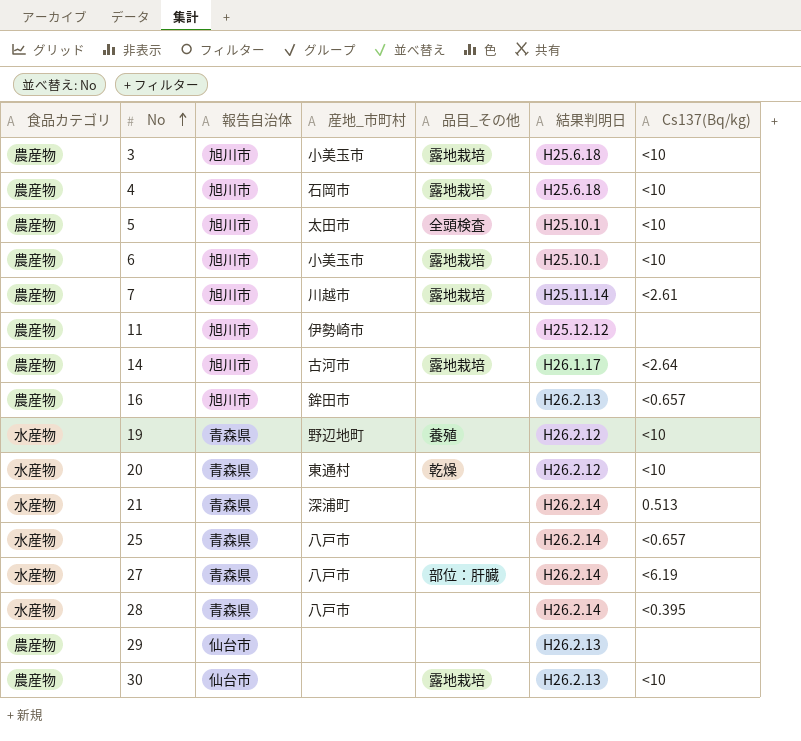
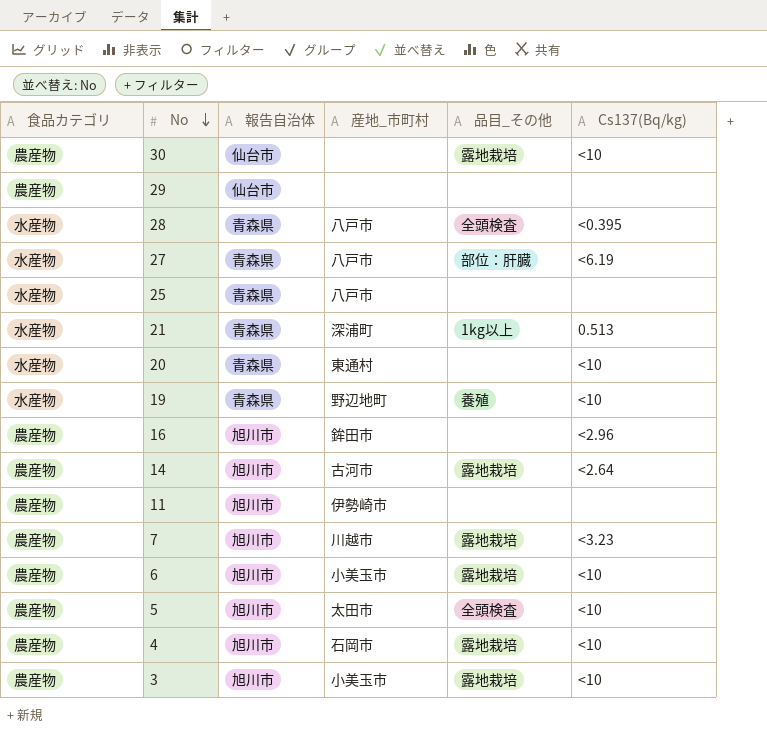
row order: No ascending -> No descending
column 結果判明日 | position: 6 -> none
28 | 品目_その他: none -> 全頭検査
25 | Cs137(Bq/kg): <0.657 -> none
21 | 品目_その他: none -> 1kg以上
20 | 品目_その他: 乾燥 -> none
16 | Cs137(Bq/kg): <0.657 -> <2.96
7 | Cs137(Bq/kg): <2.61 -> <3.23

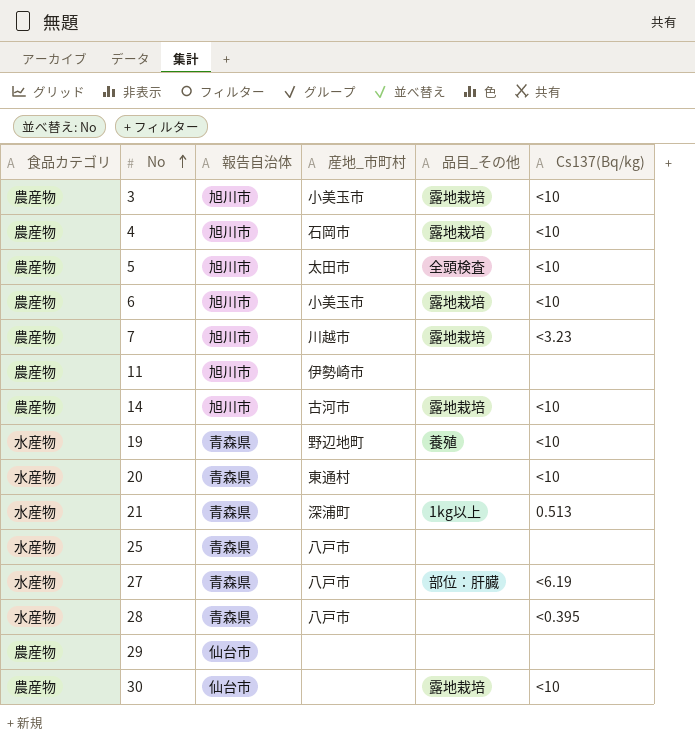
row order: No descending -> No ascending
row 16: 農産物 | 旭川市 | 鉾田市 | none | <2.96 -> none
14 | Cs137(Bq/kg): <2.64 -> <10
28 | 品目_その他: 全頭検査 -> none

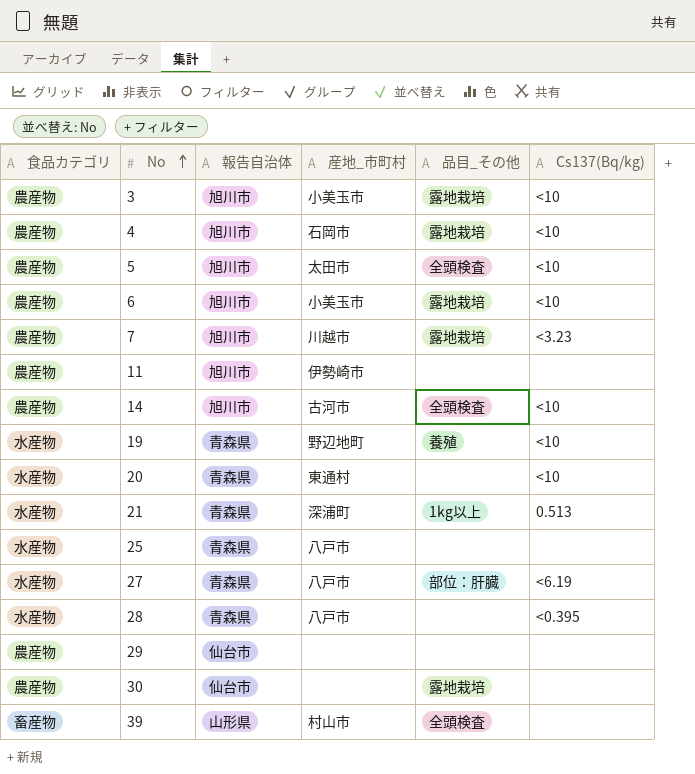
14 | 品目_その他: 露地栽培 -> 全頭検査
30 | Cs137(Bq/kg): <10 -> none
row 39: none -> 畜産物 | 山形県 | 村山市 | 全頭検査 | none

